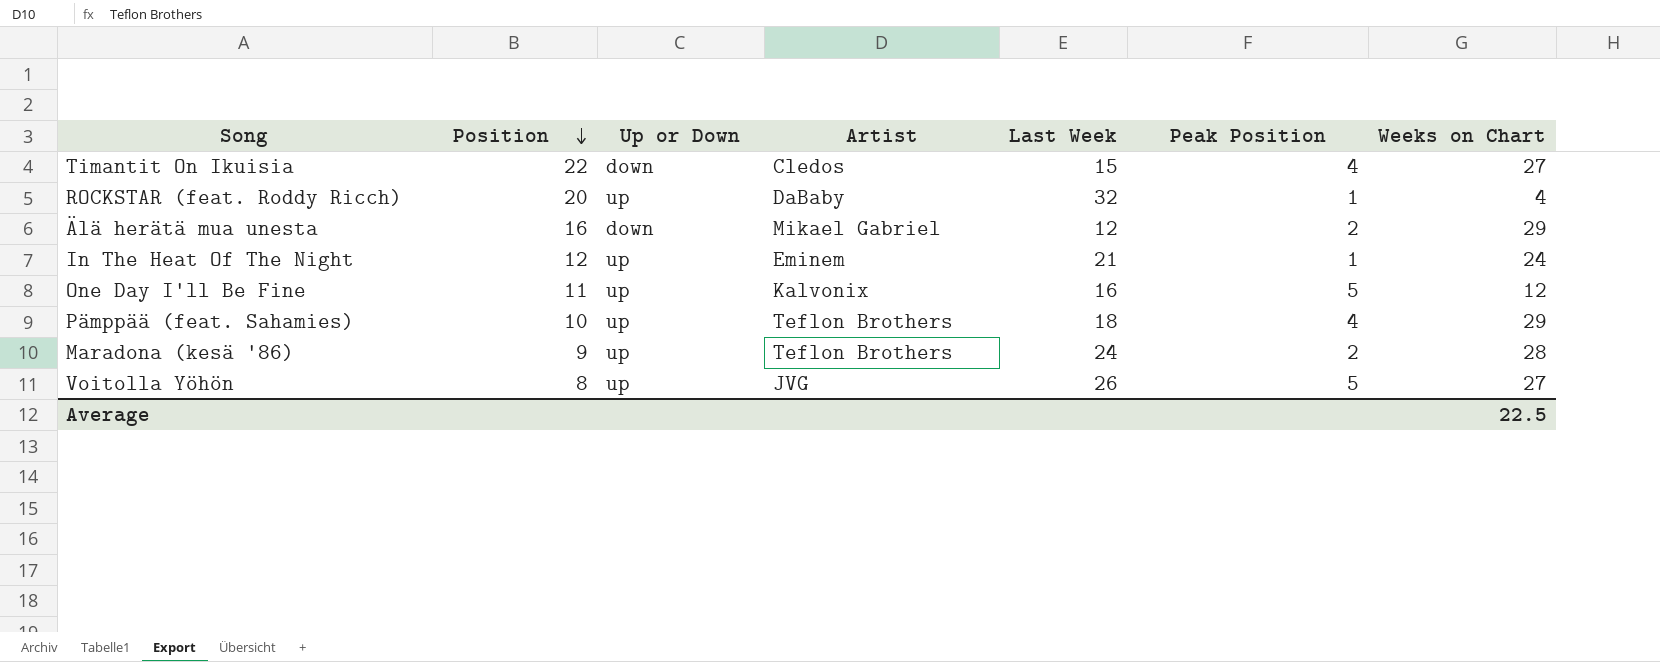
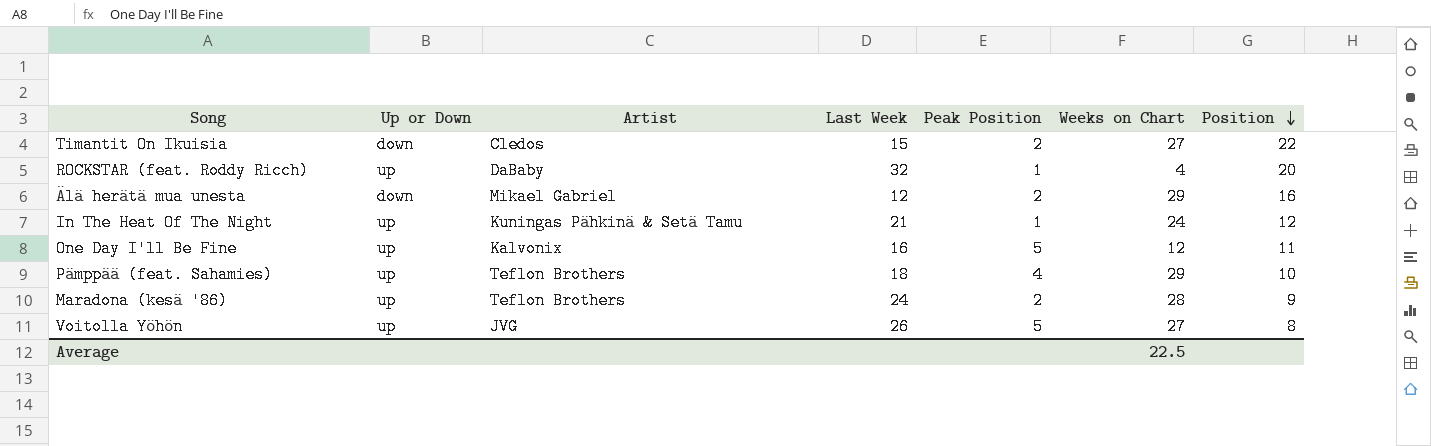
column Position | position: 2 -> 7
Timantit On Ikuisia | Peak Position: 4 -> 2
In The Heat Of The Night | Artist: Eminem -> Kuningas Pähkinä & Setä Tamu

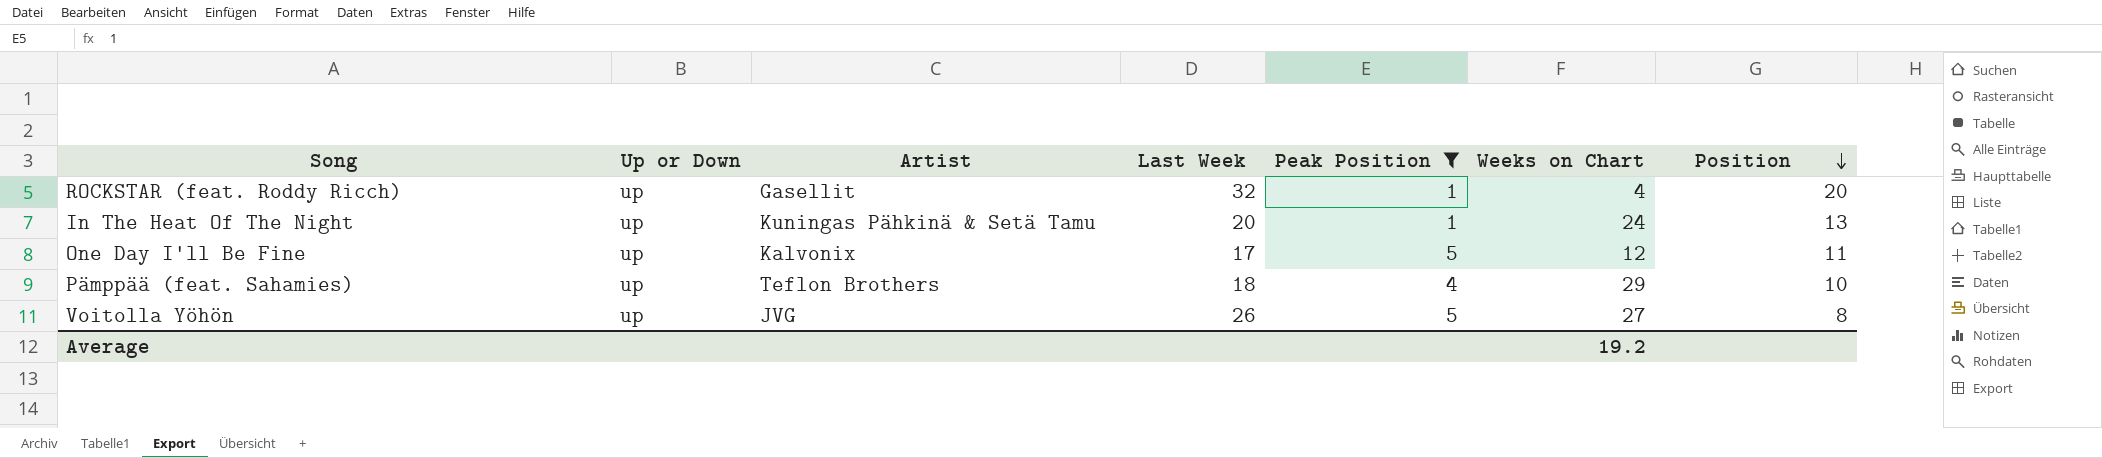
filter: none -> Peak Position != 2
ROCKSTAR (feat. Roddy Ricch) | Artist: DaBaby -> Gasellit
In The Heat Of The Night | Last Week: 21 -> 20
In The Heat Of The Night | Position: 12 -> 13
One Day I'll Be Fine | Last Week: 16 -> 17
Average | Weeks on Chart: 22.5 -> 19.2

